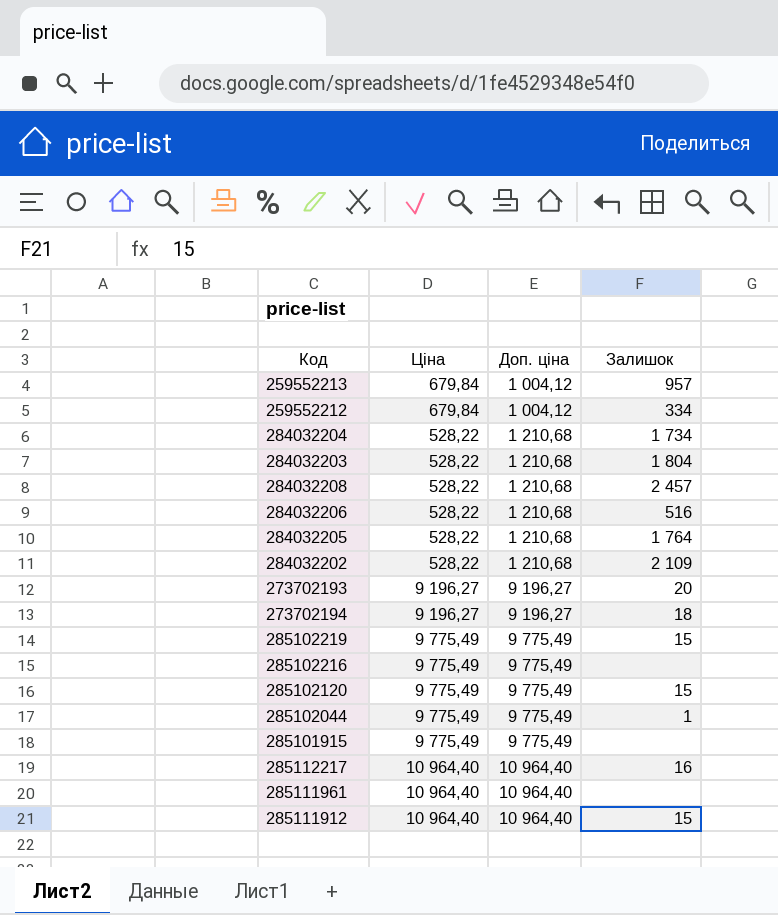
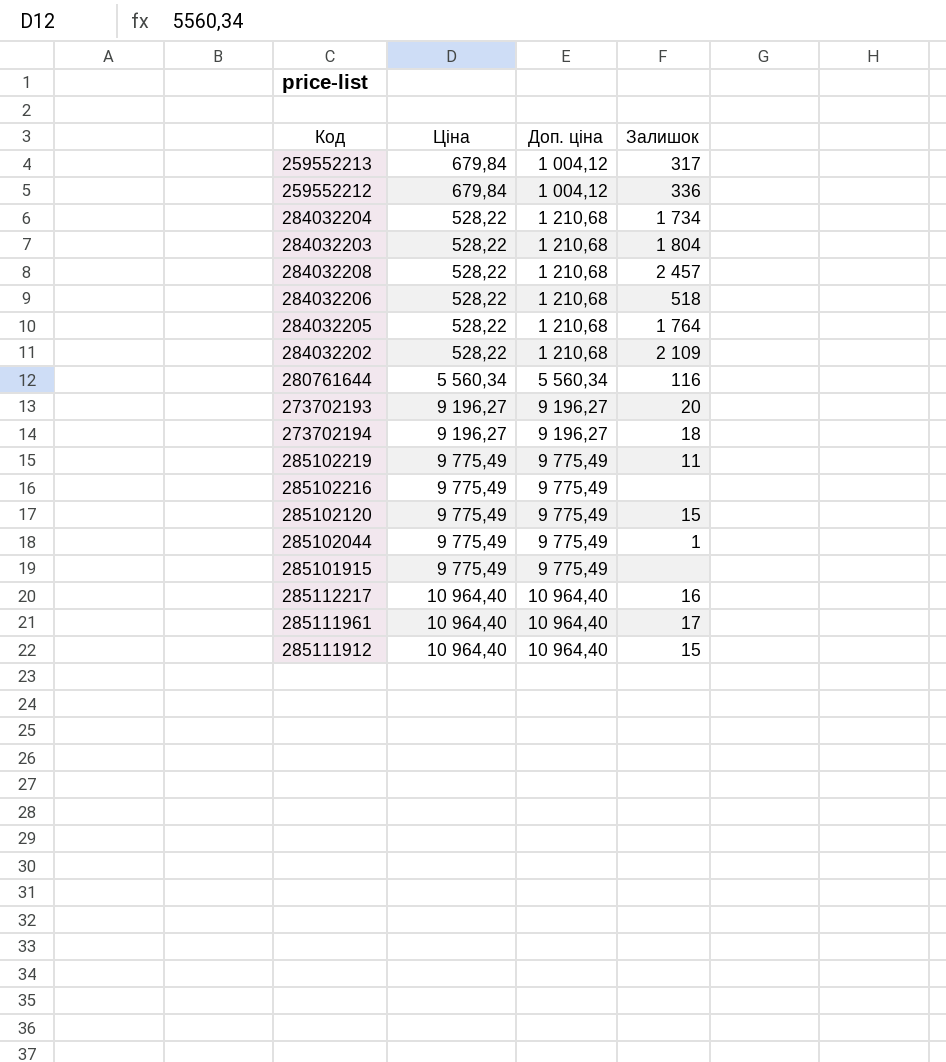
259552213 | Залишок: 957 -> 317
259552212 | Залишок: 334 -> 336
284032206 | Залишок: 516 -> 518
row 280761644: none -> 5 560,34 | 5 560,34 | 116
285102219 | Залишок: 15 -> 11
285111961 | Залишок: none -> 17

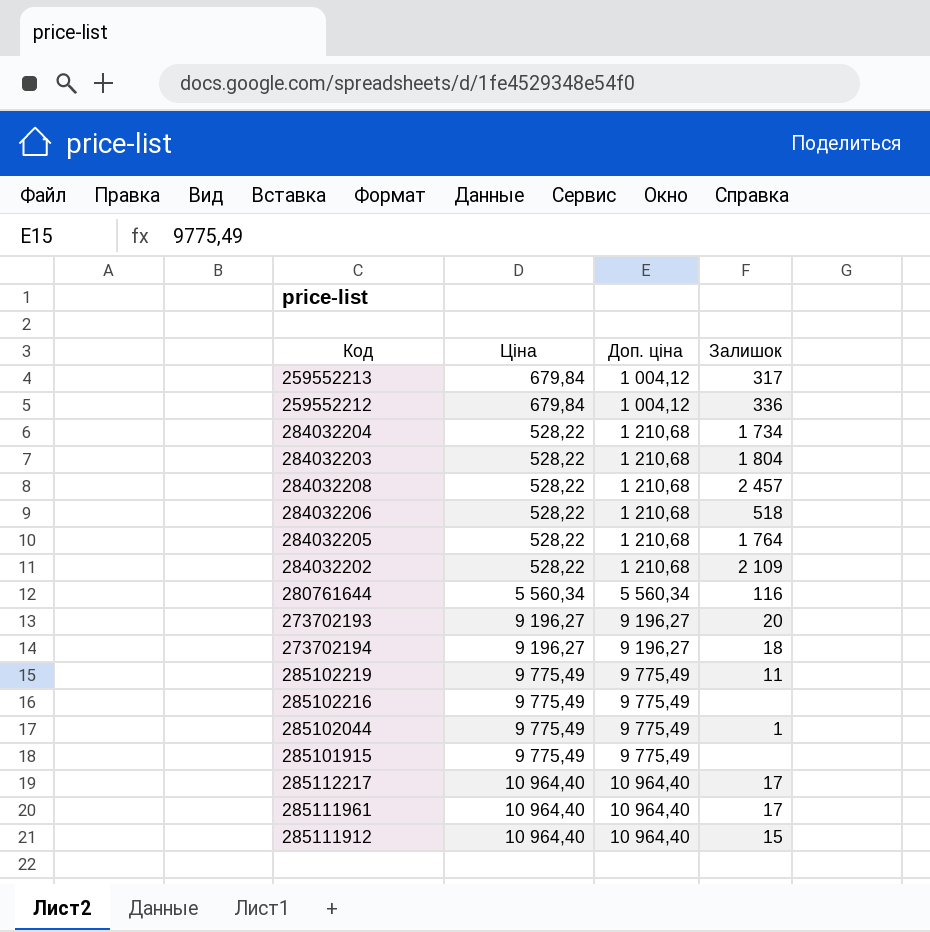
row 285102120: 9 775,49 | 9 775,49 | 15 -> none
285112217 | Залишок: 16 -> 17

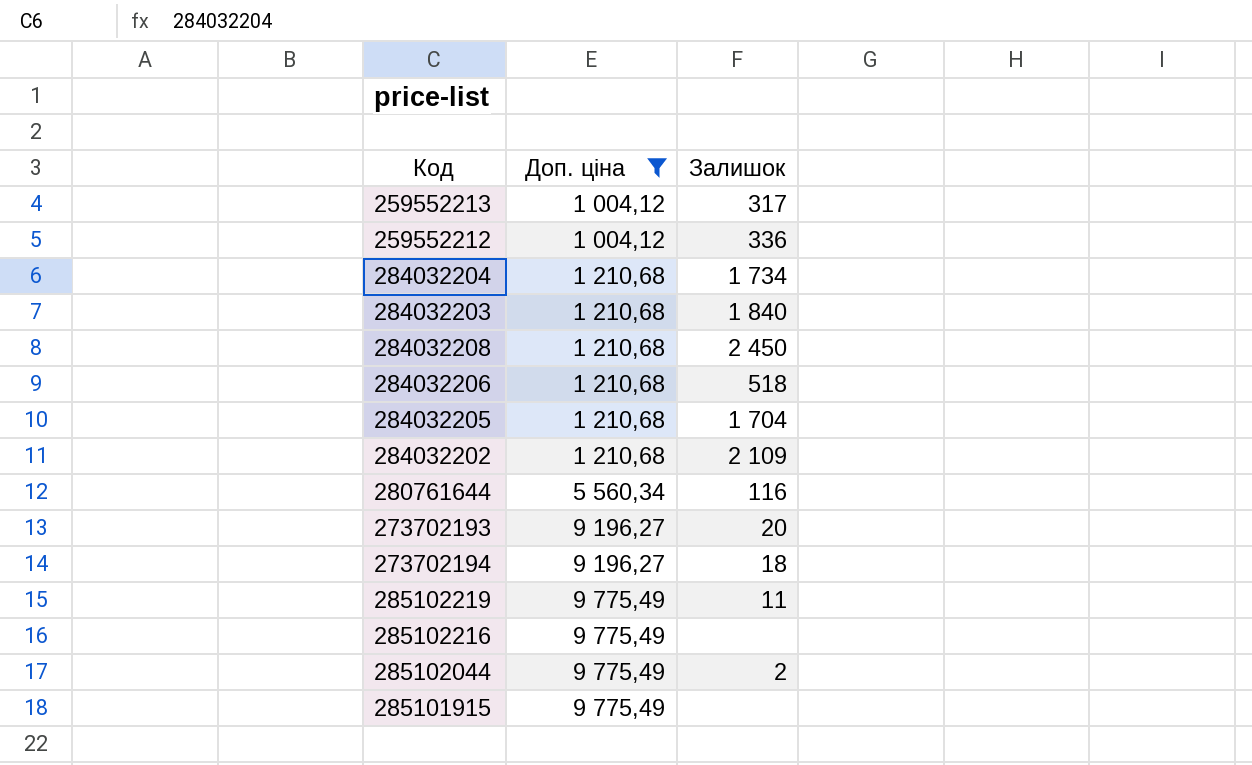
filter: none -> Доп. ціна != 10 964,40
column Ціна | position: 2 -> none
284032203 | Залишок: 1 804 -> 1 840
284032208 | Залишок: 2 457 -> 2 450
284032205 | Залишок: 1 764 -> 1 704
285102044 | Залишок: 1 -> 2

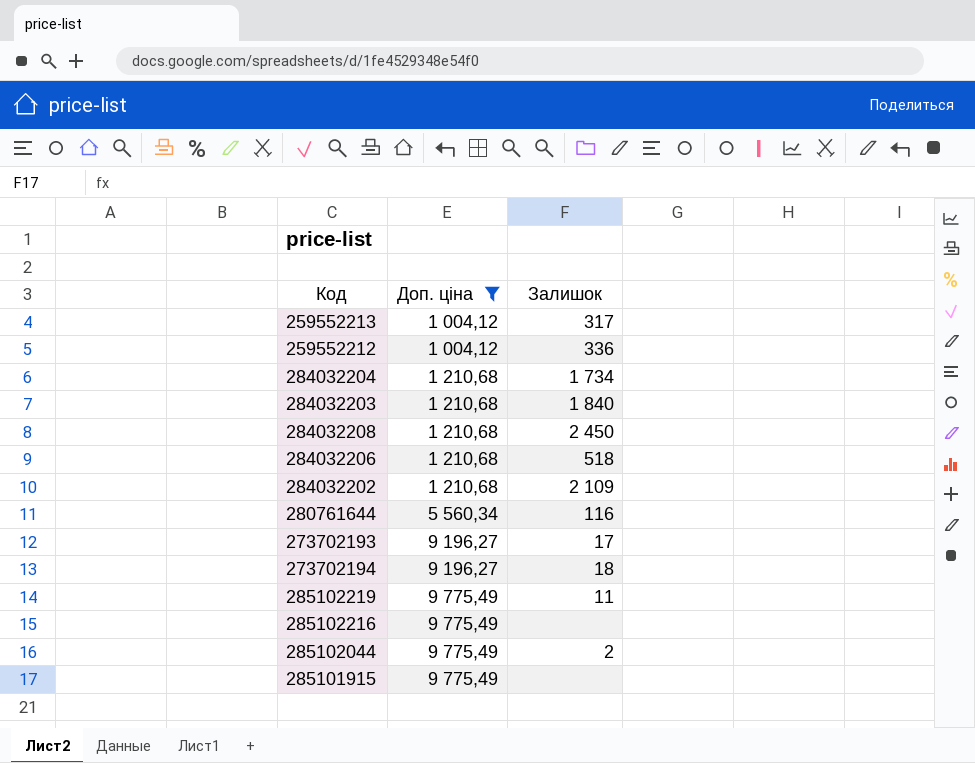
row 284032205: 1 210,68 | 1 704 -> none
273702193 | Залишок: 20 -> 17

